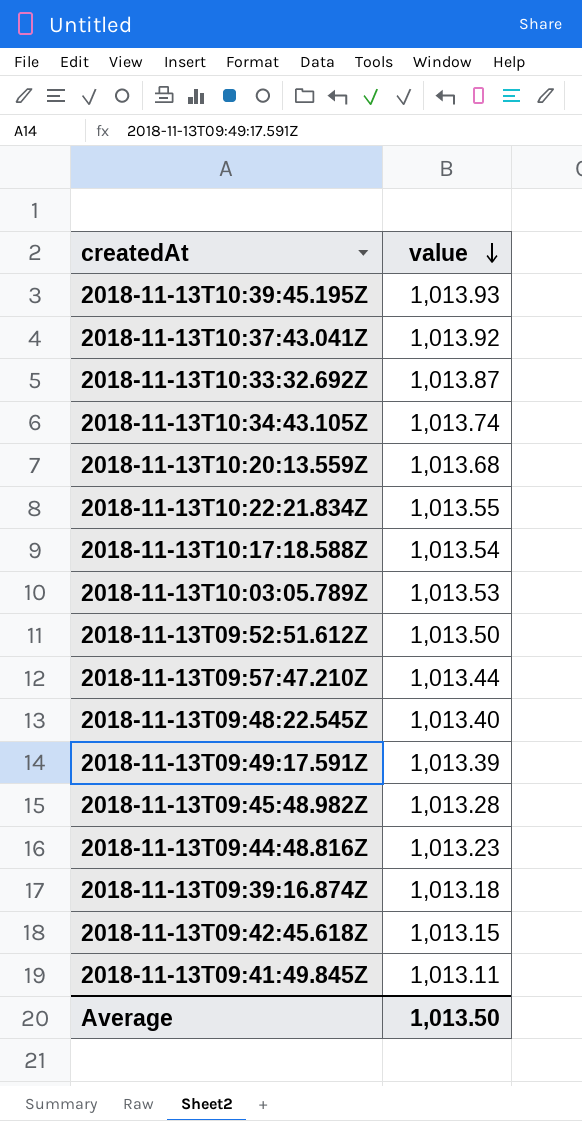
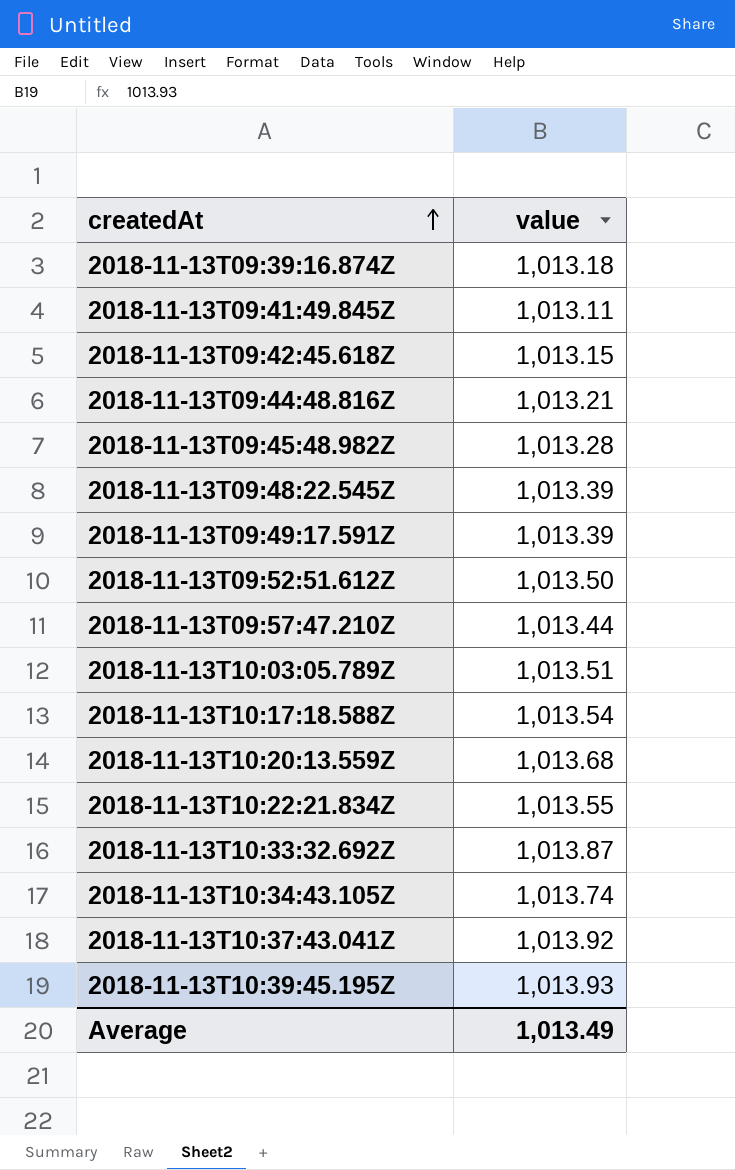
row order: value descending -> createdAt ascending
2018-11-13T09:44:48.816Z | value: 1,013.23 -> 1,013.21
2018-11-13T09:48:22.545Z | value: 1,013.40 -> 1,013.39
2018-11-13T10:03:05.789Z | value: 1,013.53 -> 1,013.51
Average | value: 1,013.50 -> 1,013.49

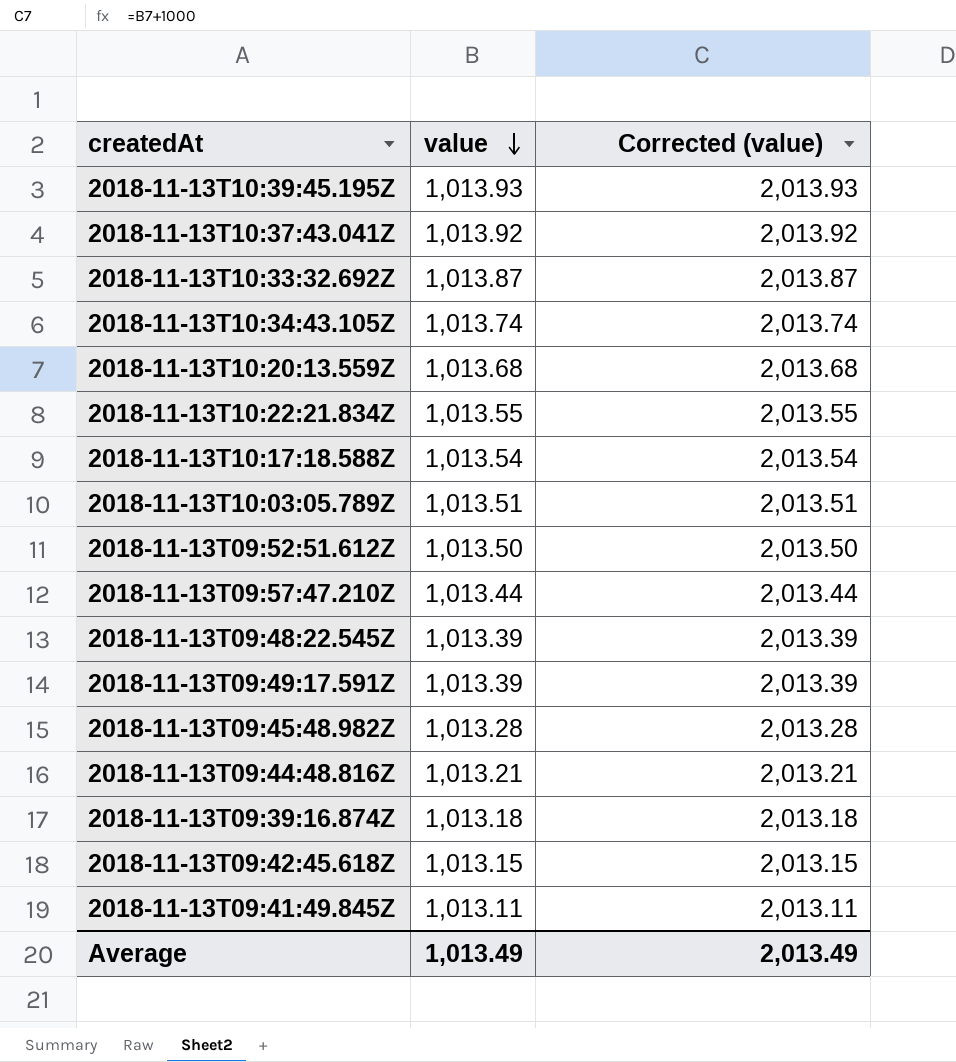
row order: createdAt ascending -> value descending
column Corrected (value) | formula: none -> [value] + 1000

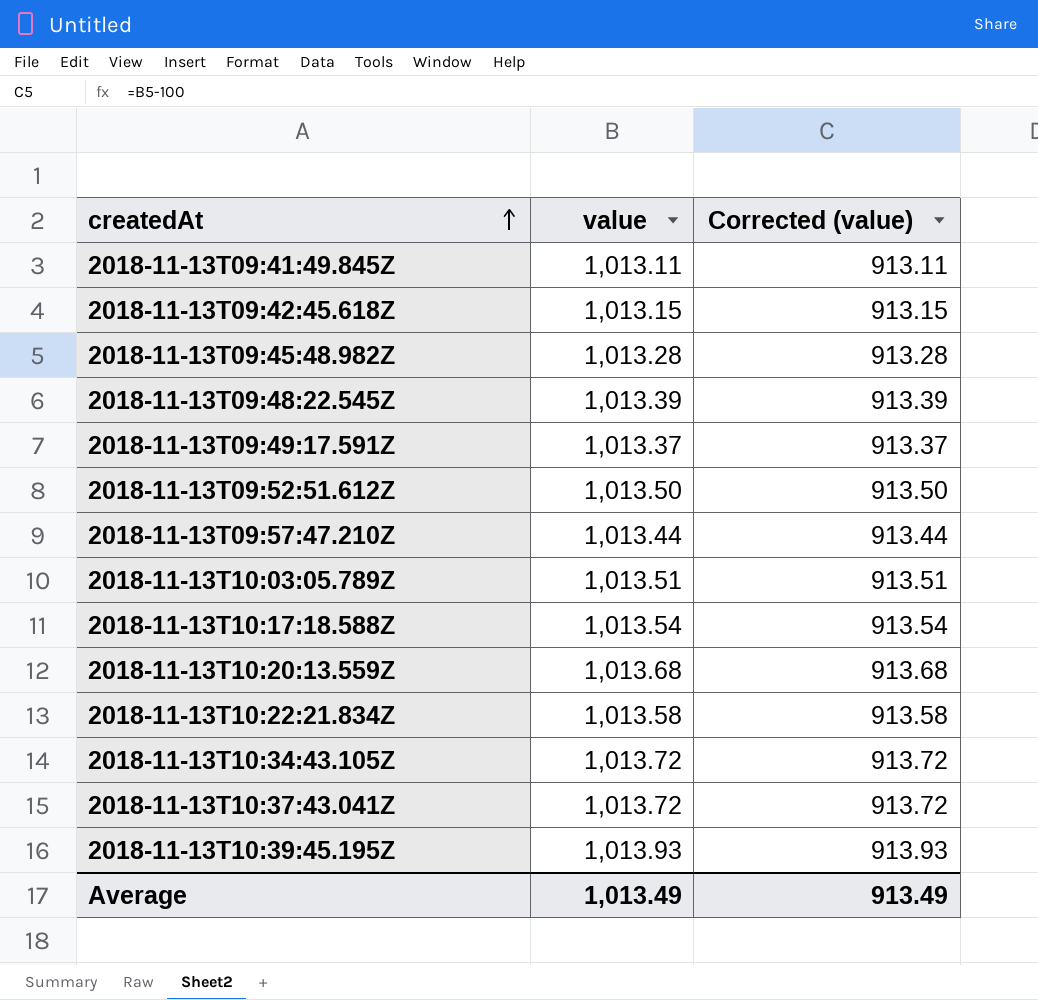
row order: value descending -> createdAt ascending
column Corrected (value) | formula: [value] + 1000 -> [value] - 100
row 2018-11-13T10:33:32.692Z: 1,013.87 | 2,013.87 -> none
row 2018-11-13T09:44:48.816Z: 1,013.21 | 2,013.21 -> none
row 2018-11-13T09:39:16.874Z: 1,013.18 | 2,013.18 -> none
2018-11-13T09:49:17.591Z | value: 1,013.39 -> 1,013.37
2018-11-13T10:22:21.834Z | value: 1,013.55 -> 1,013.58
2018-11-13T10:34:43.105Z | value: 1,013.74 -> 1,013.72
2018-11-13T10:37:43.041Z | value: 1,013.92 -> 1,013.72
Average | Corrected (value): 2,013.49 -> 913.49

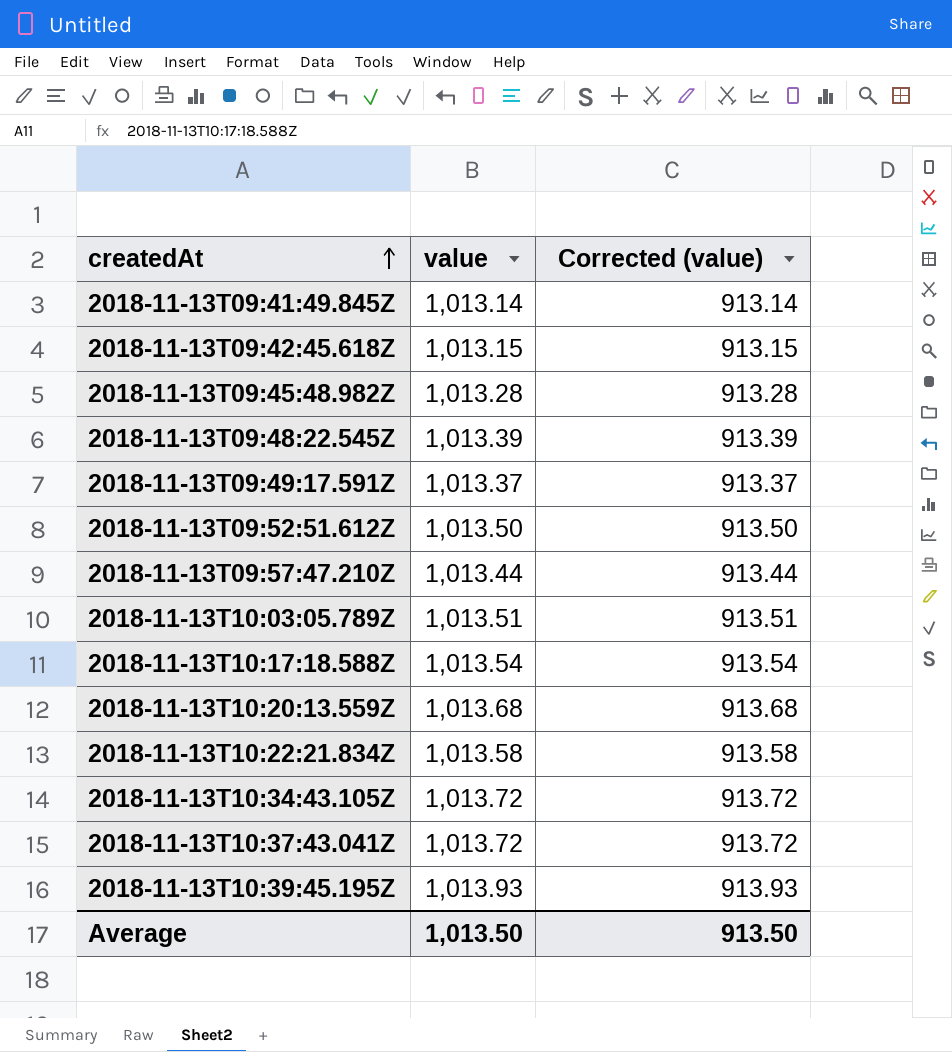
2018-11-13T09:41:49.845Z | value: 1,013.11 -> 1,013.14
2018-11-13T09:41:49.845Z | Corrected (value): 913.11 -> 913.14
Average | value: 1,013.49 -> 1,013.50
Average | Corrected (value): 913.49 -> 913.50

